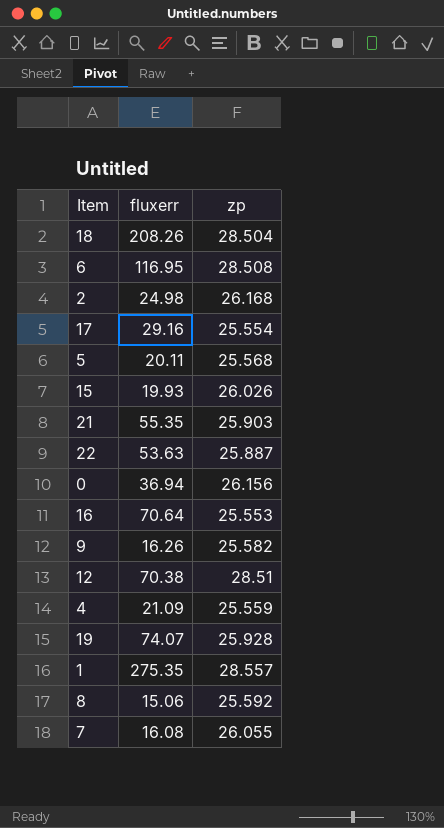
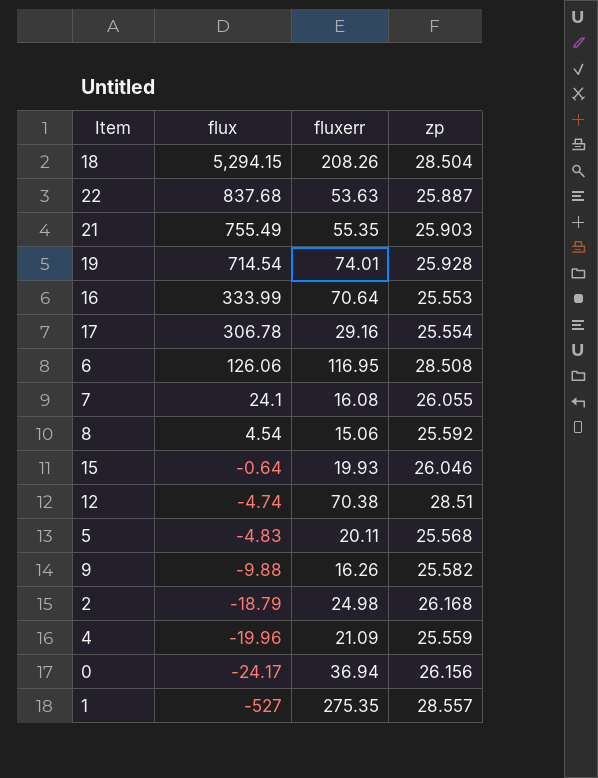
row order: none -> flux descending
column flux | position: none -> 2
19 | fluxerr: 74.07 -> 74.01
15 | zp: 26.026 -> 26.046

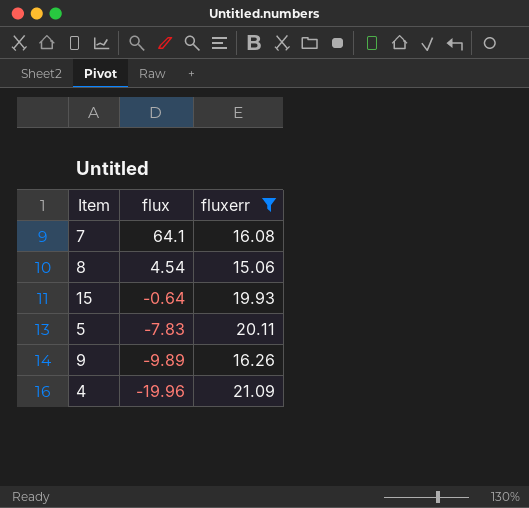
filter: none -> fluxerr <= 21.09
column zp | position: 4 -> none
7 | flux: 24.1 -> 64.1
5 | flux: -4.83 -> -7.83
9 | flux: -9.88 -> -9.89

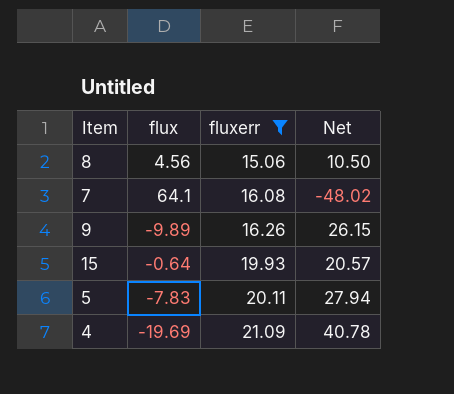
row order: flux descending -> fluxerr ascending
column Net | formula: none -> [fluxerr] - [flux]
8 | flux: 4.54 -> 4.56
4 | flux: -19.96 -> -19.69

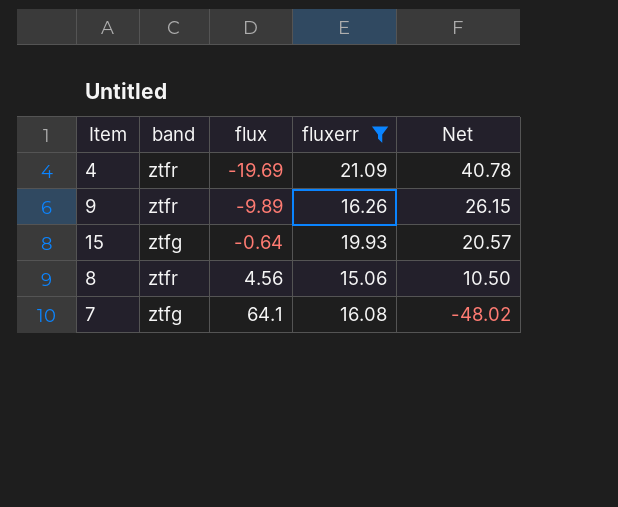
row order: fluxerr ascending -> flux ascending
column band | position: none -> 2
row 5: -7.83 | 20.11 | 27.94 -> none

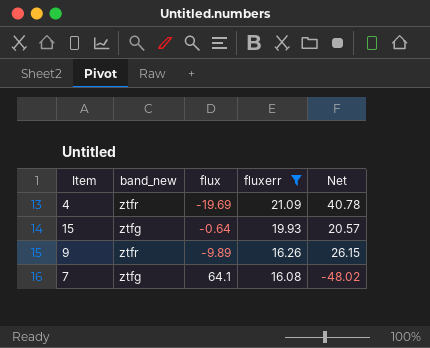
row order: flux ascending -> fluxerr descending
column name: band -> band_new
row 8: ztfr | 4.56 | 15.06 | 10.50 -> none

